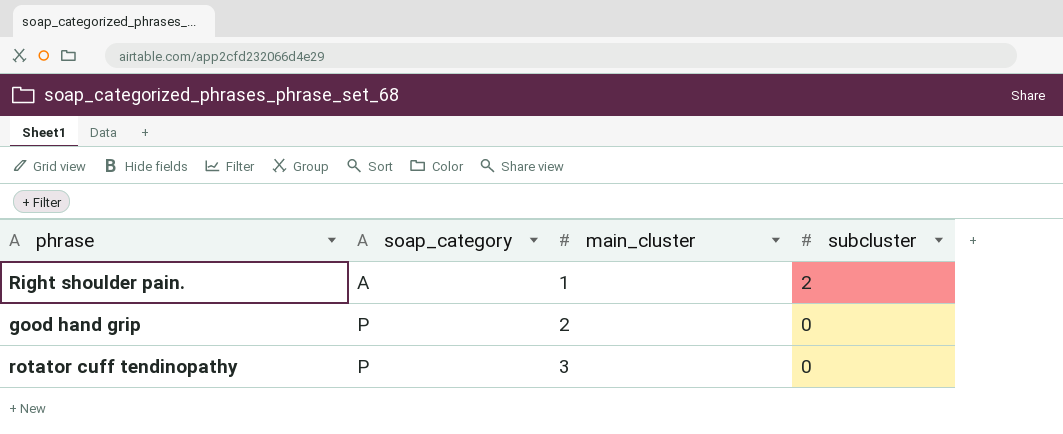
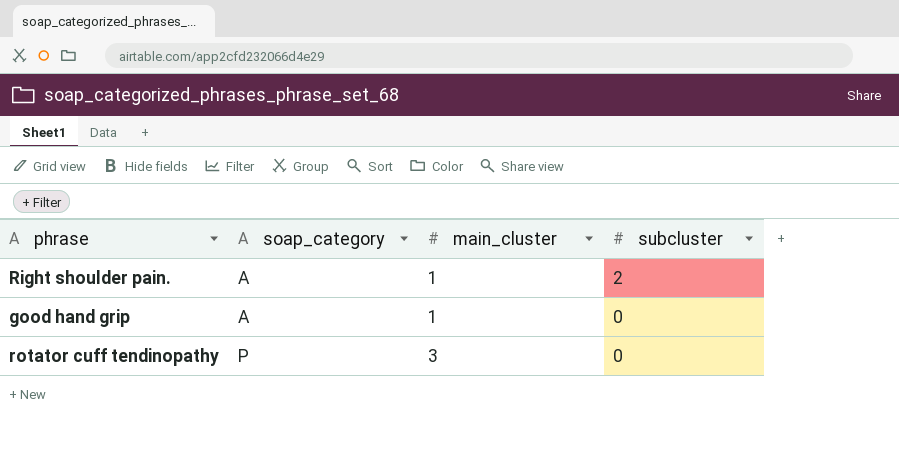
good hand grip | soap_category: P -> A
good hand grip | main_cluster: 2 -> 1

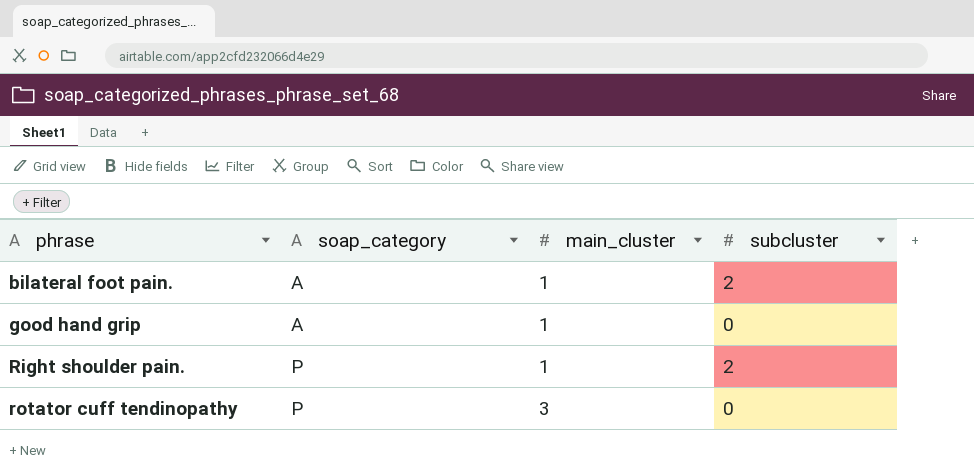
row order: soap_category ascending -> phrase ascending
row bilateral foot pain.: none -> A | 1 | 2
Right shoulder pain. | soap_category: A -> P

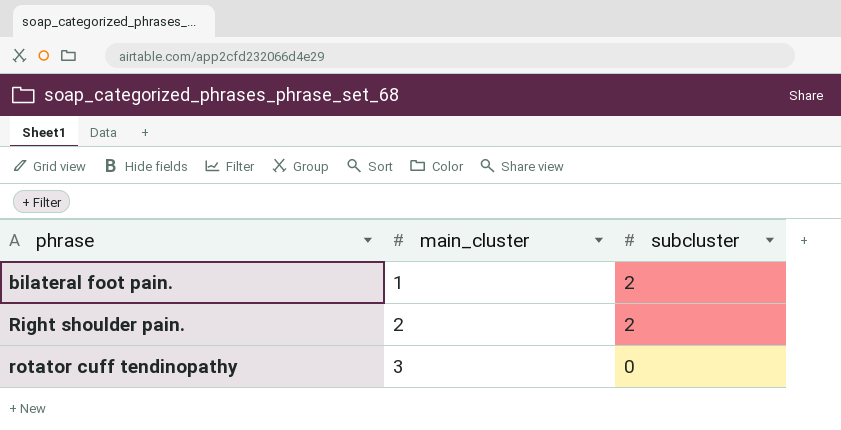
column soap_category | position: 2 -> none
row good hand grip: A | 1 | 0 -> none
Right shoulder pain. | main_cluster: 1 -> 2

